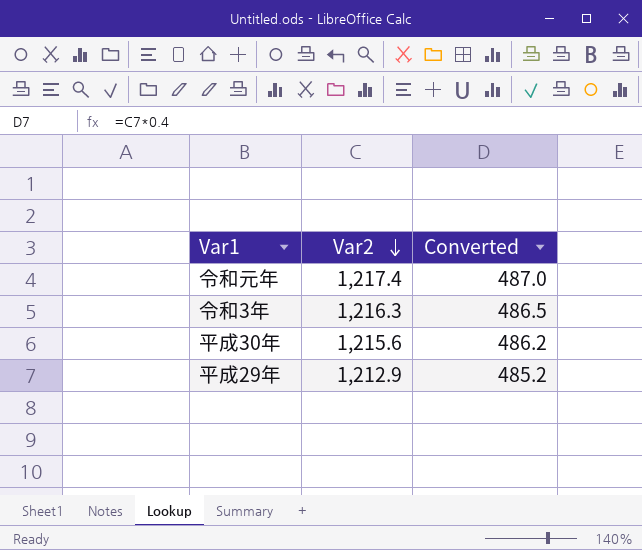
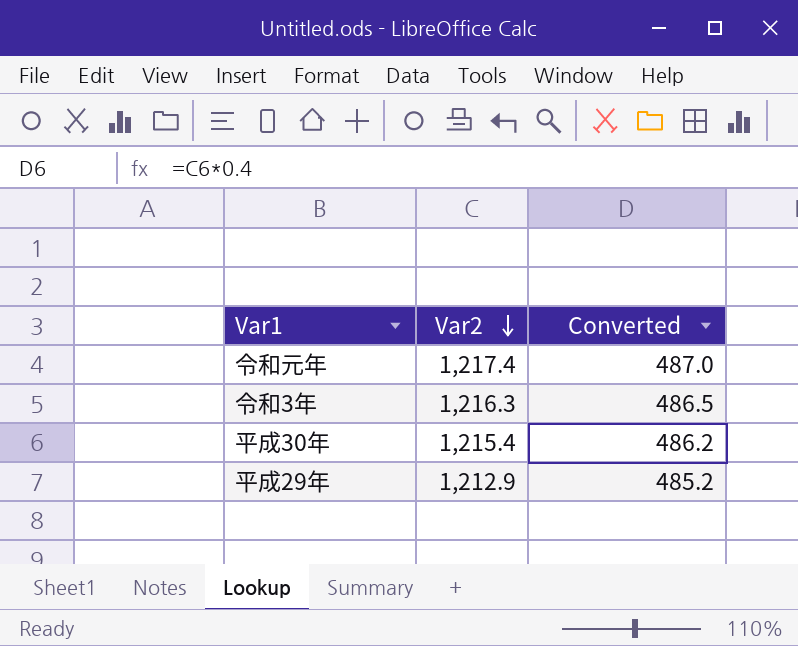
平成30年 | Var2: 1,215.6 -> 1,215.4

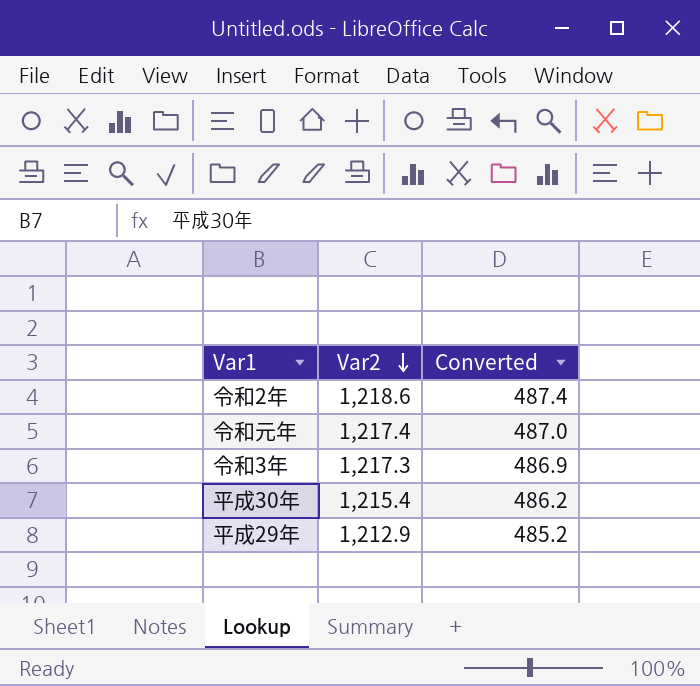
row 令和2年: none -> 1,218.6 | 487.4
令和3年 | Var2: 1,216.3 -> 1,217.3
令和3年 | Converted: 486.5 -> 486.9

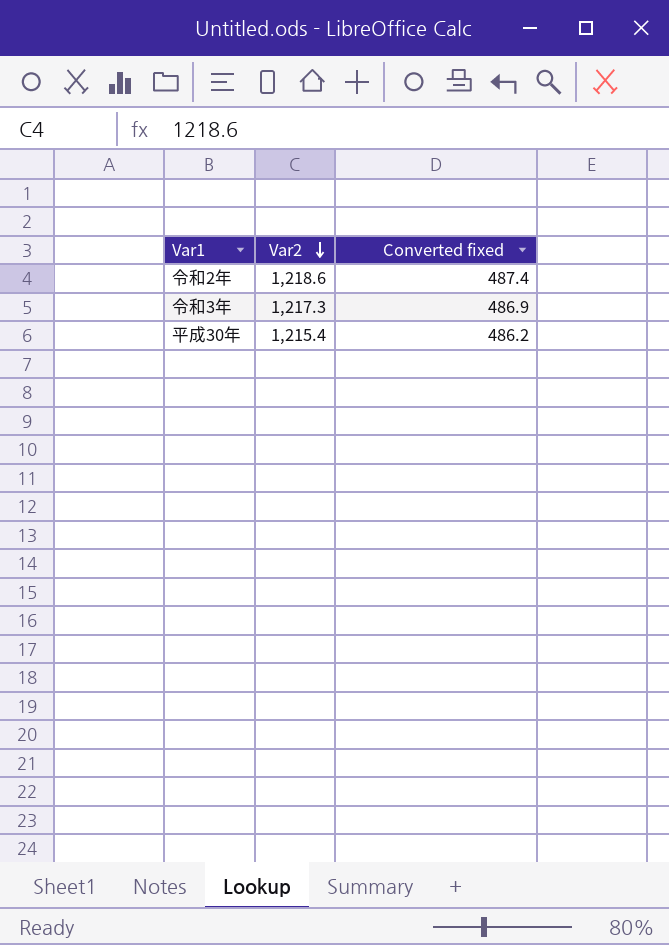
column name: Converted -> Converted fixed
row 令和元年: 1,217.4 | 487.0 -> none
row 平成29年: 1,212.9 | 485.2 -> none

